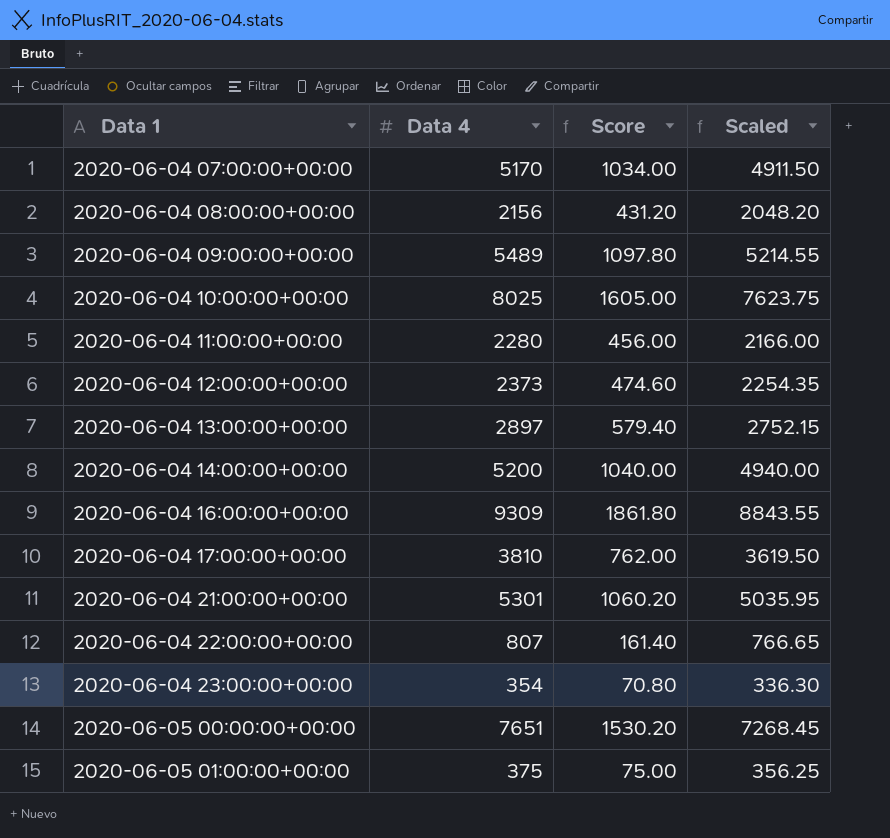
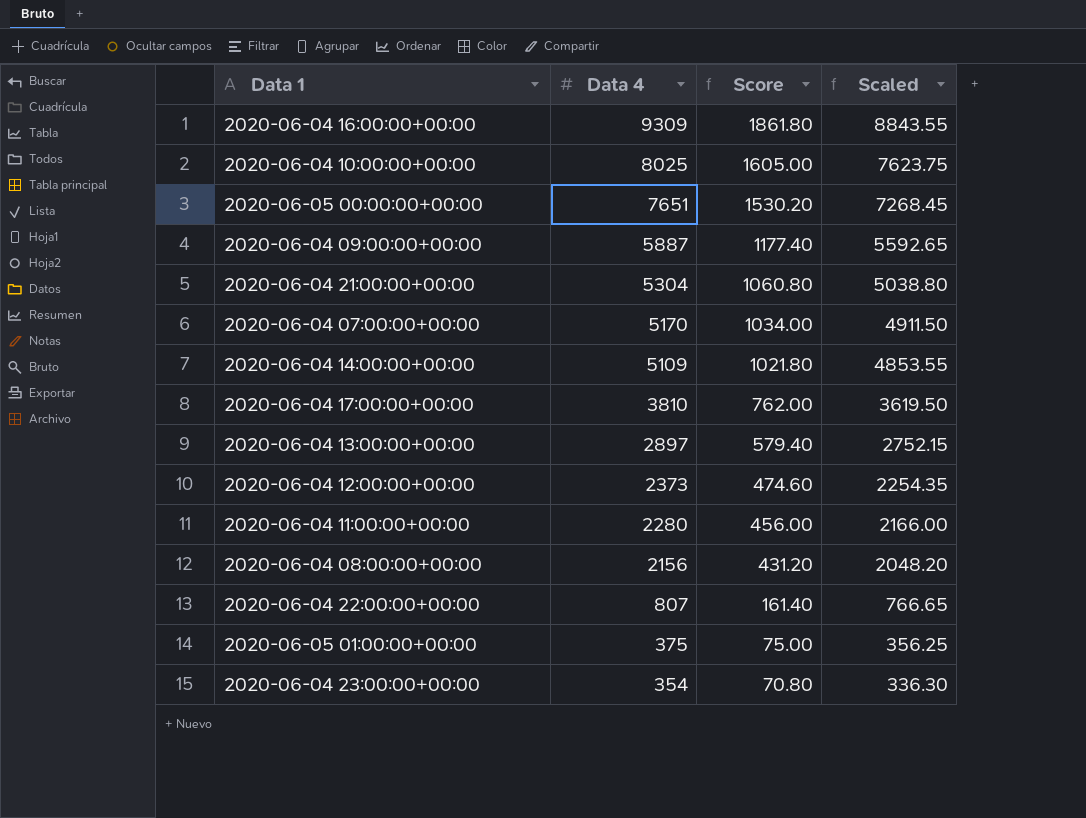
row order: Data 1 ascending -> Data 4 descending
2020-06-04 09:00:00+00:00 | Data 4: 5489 -> 5887
2020-06-04 09:00:00+00:00 | Score: 1097.80 -> 1177.40
2020-06-04 09:00:00+00:00 | Scaled: 5214.55 -> 5592.65
2020-06-04 21:00:00+00:00 | Data 4: 5301 -> 5304
2020-06-04 21:00:00+00:00 | Score: 1060.20 -> 1060.80
2020-06-04 21:00:00+00:00 | Scaled: 5035.95 -> 5038.80
2020-06-04 14:00:00+00:00 | Data 4: 5200 -> 5109
2020-06-04 14:00:00+00:00 | Score: 1040.00 -> 1021.80
2020-06-04 14:00:00+00:00 | Scaled: 4940.00 -> 4853.55

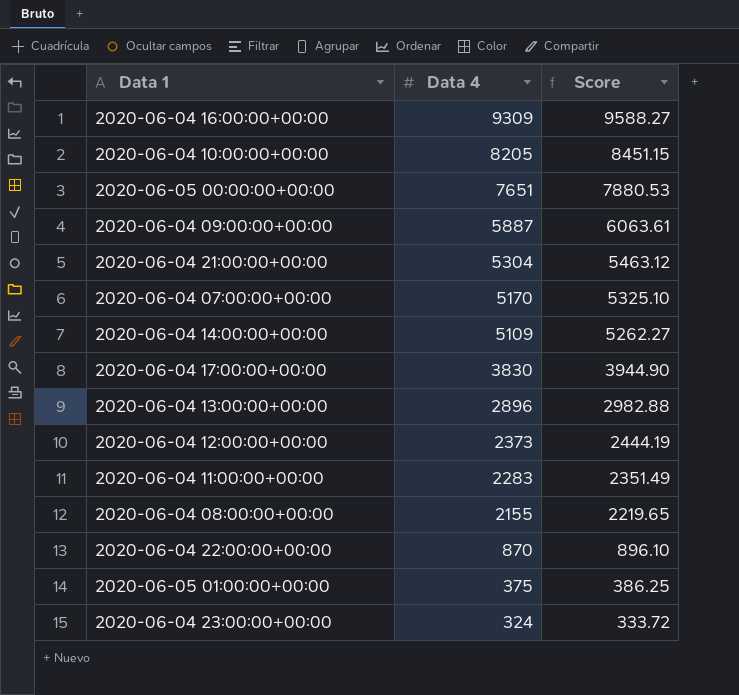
column Scaled | formula: [Data 4] * 0.95 -> none
column Score | formula: [Data 4] * 0.2 -> [Data 4] * 1.03
2020-06-04 10:00:00+00:00 | Data 4: 8025 -> 8205
2020-06-04 17:00:00+00:00 | Data 4: 3810 -> 3830
2020-06-04 13:00:00+00:00 | Data 4: 2897 -> 2896
2020-06-04 11:00:00+00:00 | Data 4: 2280 -> 2283
2020-06-04 08:00:00+00:00 | Data 4: 2156 -> 2155
2020-06-04 22:00:00+00:00 | Data 4: 807 -> 870
2020-06-04 23:00:00+00:00 | Data 4: 354 -> 324

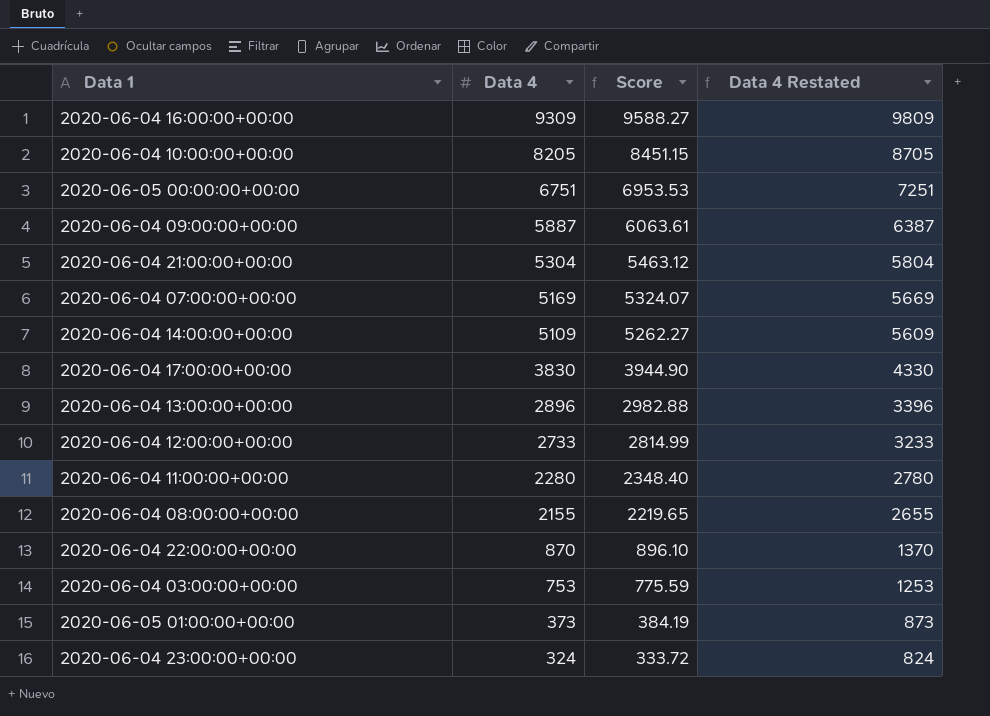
column Data 4 Restated | formula: none -> [Data 4] + 500
2020-06-05 00:00:00+00:00 | Data 4: 7651 -> 6751
2020-06-05 00:00:00+00:00 | Score: 7880.53 -> 6953.53
2020-06-04 07:00:00+00:00 | Data 4: 5170 -> 5169
2020-06-04 07:00:00+00:00 | Score: 5325.10 -> 5324.07
2020-06-04 12:00:00+00:00 | Data 4: 2373 -> 2733
2020-06-04 12:00:00+00:00 | Score: 2444.19 -> 2814.99
2020-06-04 11:00:00+00:00 | Data 4: 2283 -> 2280
2020-06-04 11:00:00+00:00 | Score: 2351.49 -> 2348.40
row 2020-06-04 03:00:00+00:00: none -> 753 | 775.59 | 1253
2020-06-05 01:00:00+00:00 | Data 4: 375 -> 373
2020-06-05 01:00:00+00:00 | Score: 386.25 -> 384.19

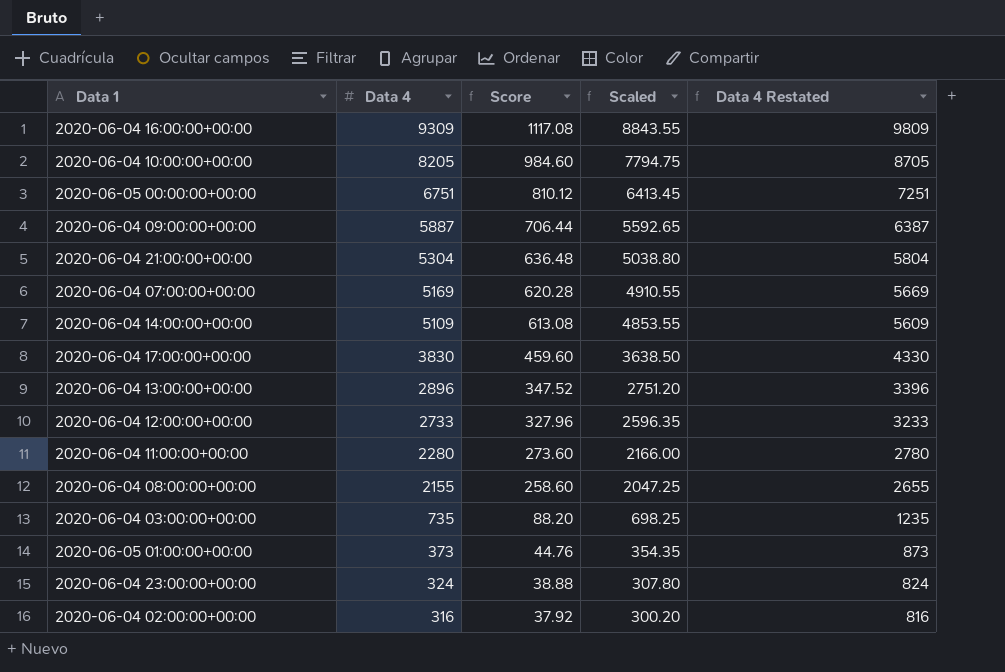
column Score | formula: [Data 4] * 1.03 -> [Data 4] * 0.12
column Scaled | formula: none -> [Data 4] * 0.95
row 2020-06-04 22:00:00+00:00: 870 | 896.10 | 1370 -> none
2020-06-04 03:00:00+00:00 | Data 4: 753 -> 735
2020-06-04 03:00:00+00:00 | Data 4 Restated: 1253 -> 1235
row 2020-06-04 02:00:00+00:00: none -> 316 | 37.92 | 300.20 | 816

